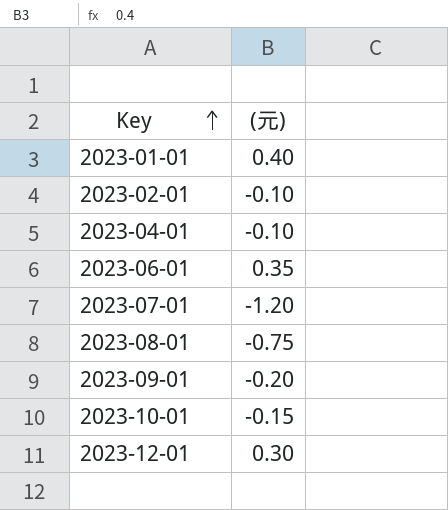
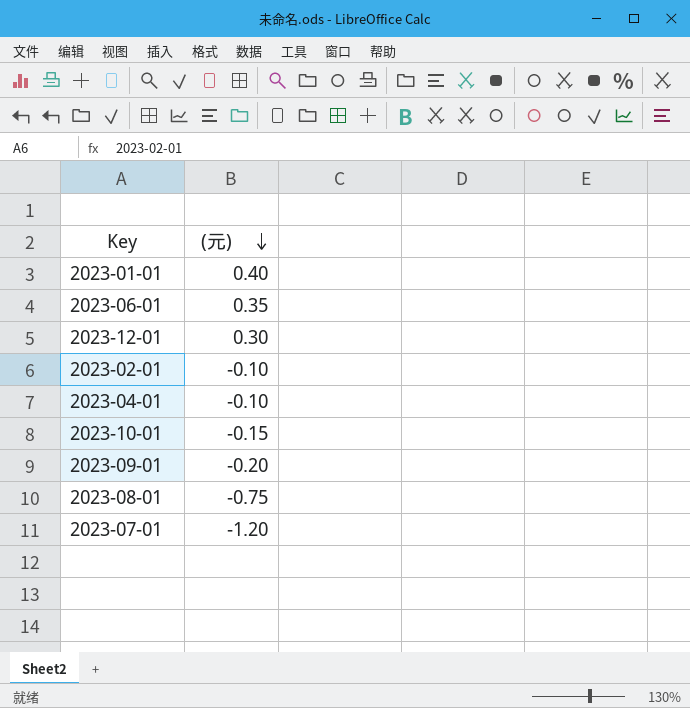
row order: Key ascending -> (元) descending

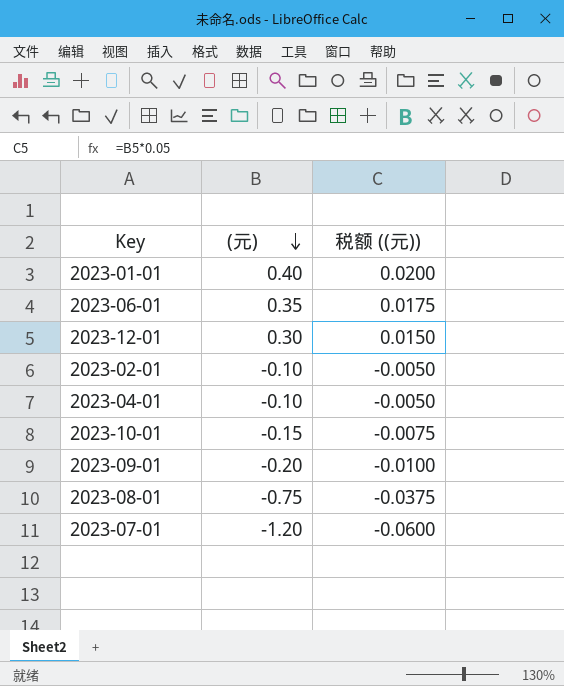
column 税额 ((元)) | formula: none -> [(元)] * 0.05

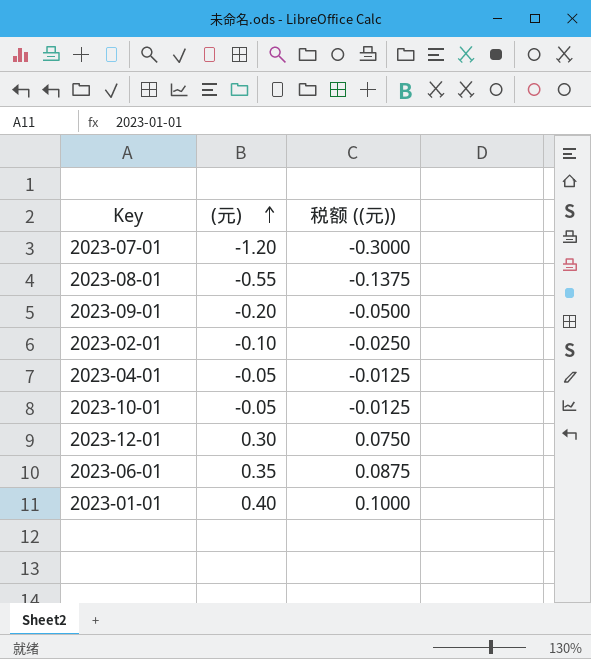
row order: (元) descending -> (元) ascending
column 税额 ((元)) | formula: [(元)] * 0.05 -> [(元)] * 0.25
2023-08-01 | (元): -0.75 -> -0.55
2023-04-01 | (元): -0.10 -> -0.05
2023-10-01 | (元): -0.15 -> -0.05

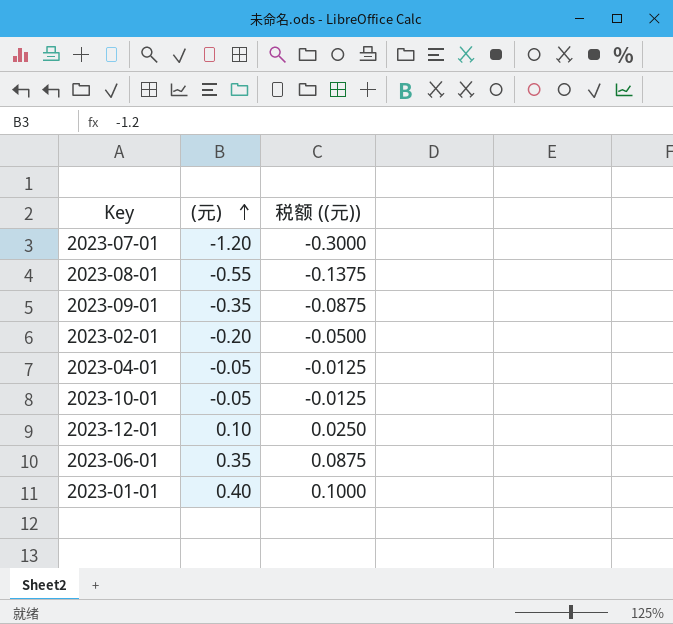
2023-09-01 | (元): -0.20 -> -0.35
2023-09-01 | 税额 ((元)): -0.0500 -> -0.0875
2023-02-01 | (元): -0.10 -> -0.20
2023-02-01 | 税额 ((元)): -0.0250 -> -0.0500
2023-12-01 | (元): 0.30 -> 0.10
2023-12-01 | 税额 ((元)): 0.0750 -> 0.0250

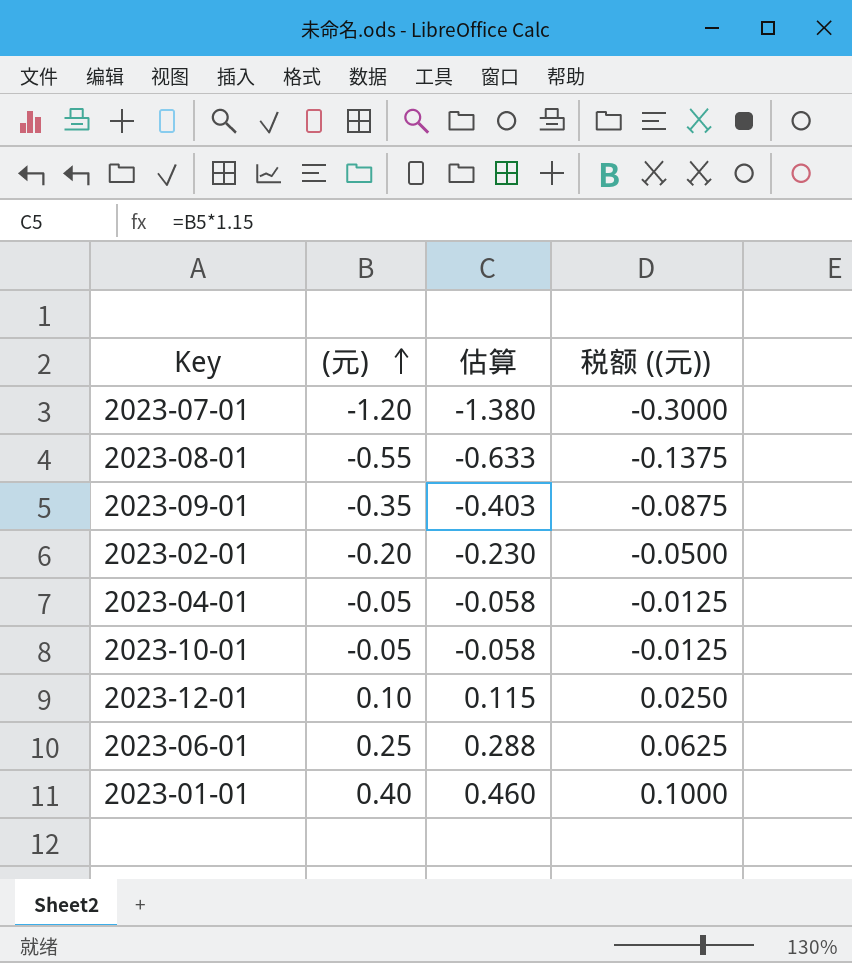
column 估算 | formula: none -> [(元)] * 1.15
2023-06-01 | (元): 0.35 -> 0.25
2023-06-01 | 税额 ((元)): 0.0875 -> 0.0625

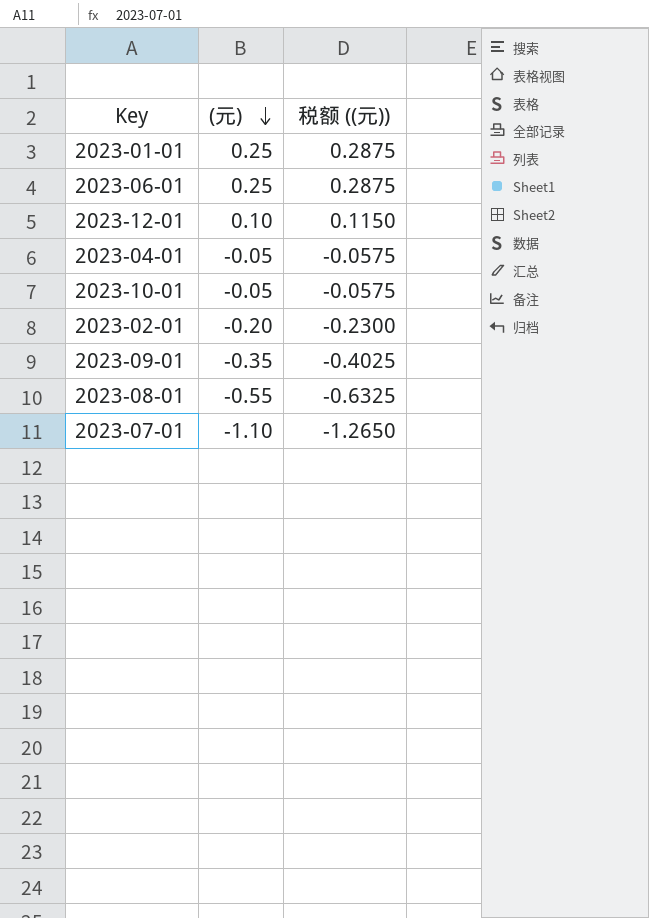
row order: (元) ascending -> (元) descending
column 估算 | formula: [(元)] * 1.15 -> none
column 税额 ((元)) | formula: [(元)] * 0.25 -> [(元)] * 1.15
2023-01-01 | (元): 0.40 -> 0.25
2023-07-01 | (元): -1.20 -> -1.10

